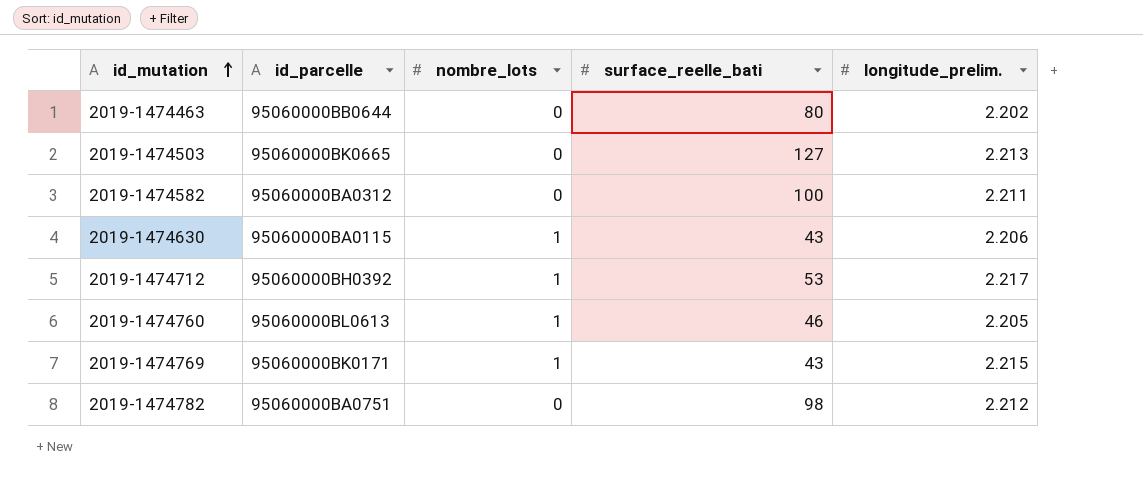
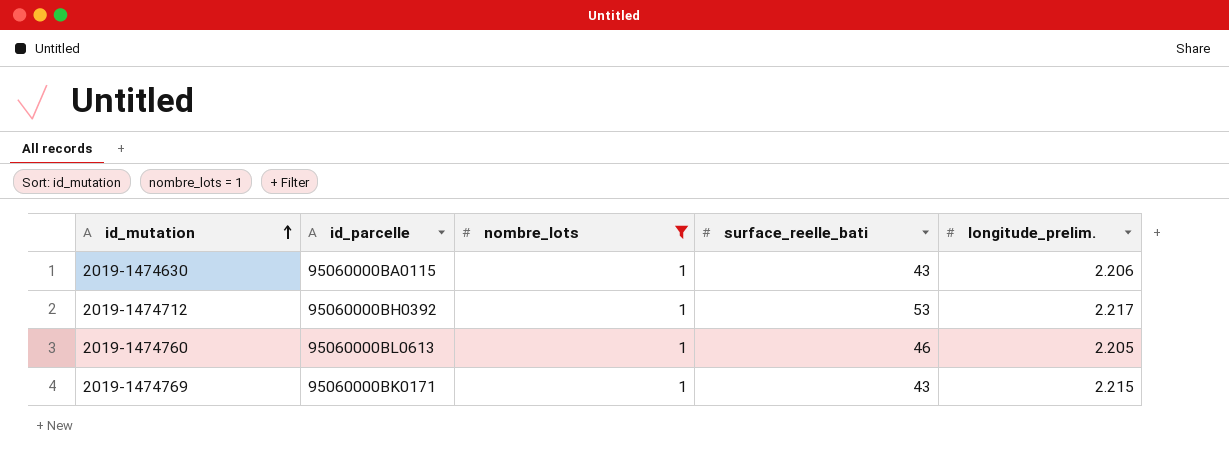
filter: none -> nombre_lots = 1

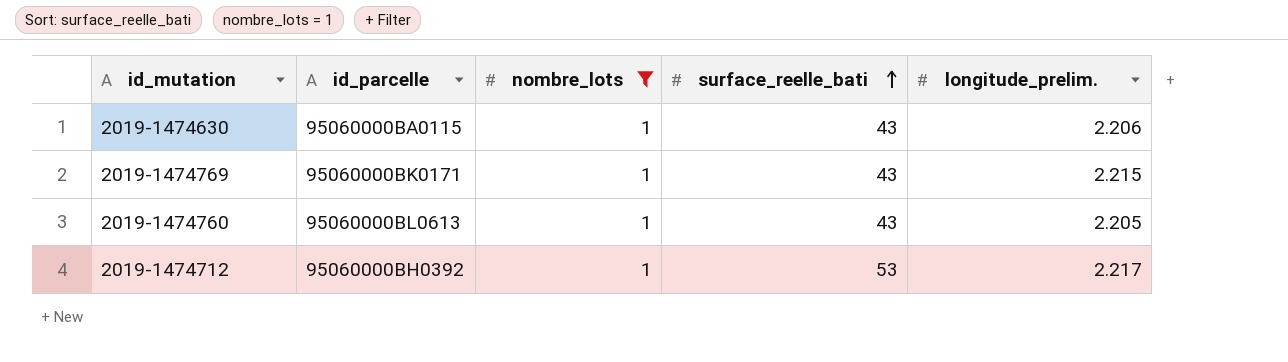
row order: id_mutation ascending -> surface_reelle_bati ascending
2019-1474760 | surface_reelle_bati: 46 -> 43

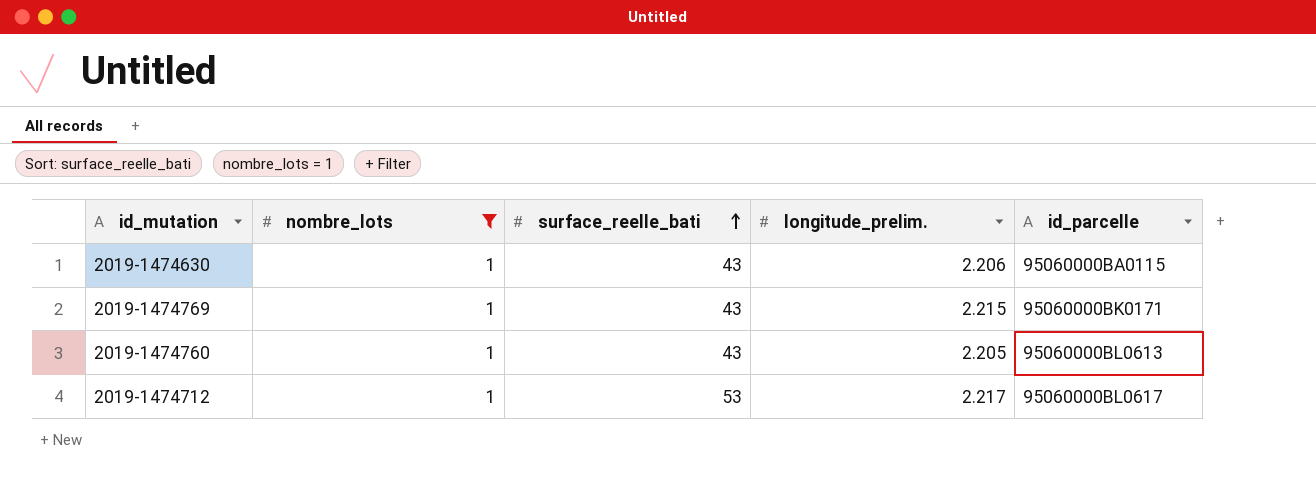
column id_parcelle | position: 2 -> 5
2019-1474712 | id_parcelle: 95060000BH0392 -> 95060000BL0617

